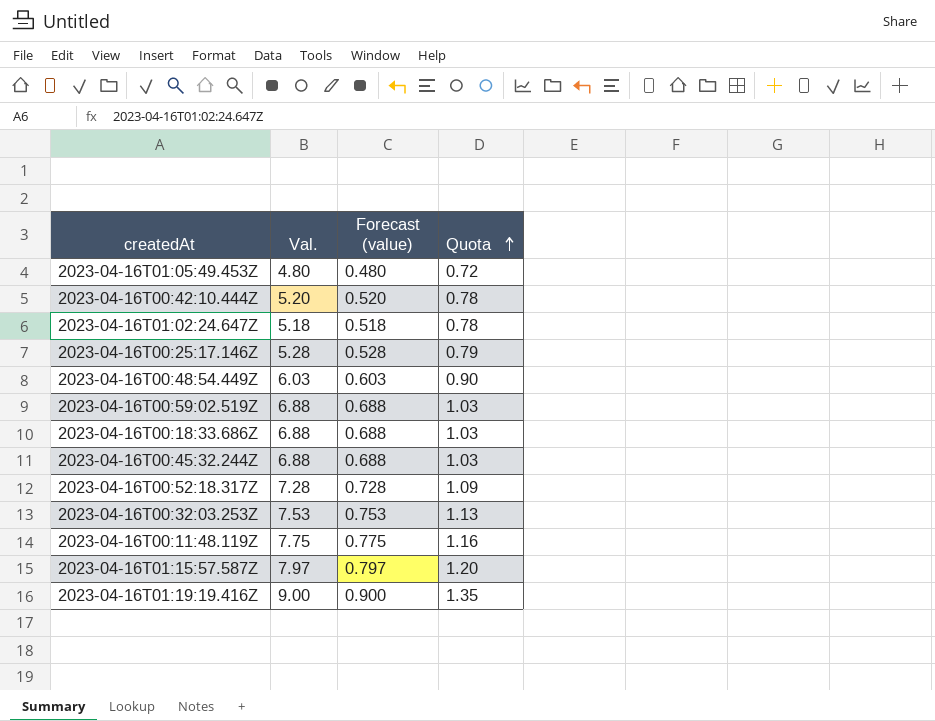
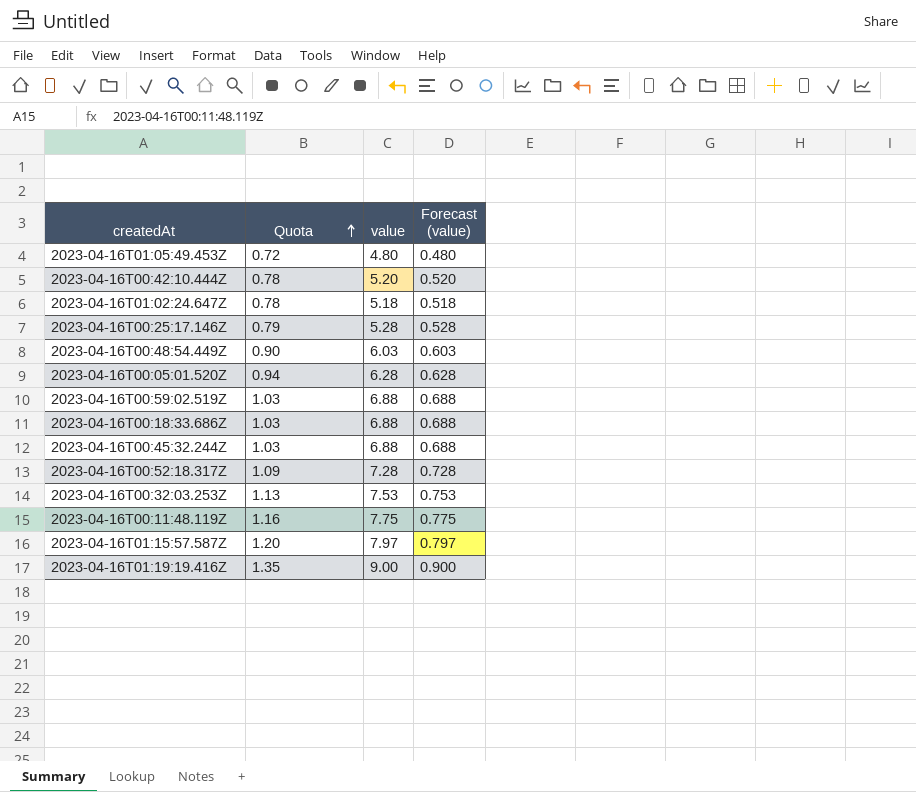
column Quota | position: 4 -> 2
column name: Val. -> value
row 2023-04-16T00:05:01.520Z: none -> 0.94 | 6.28 | 0.628

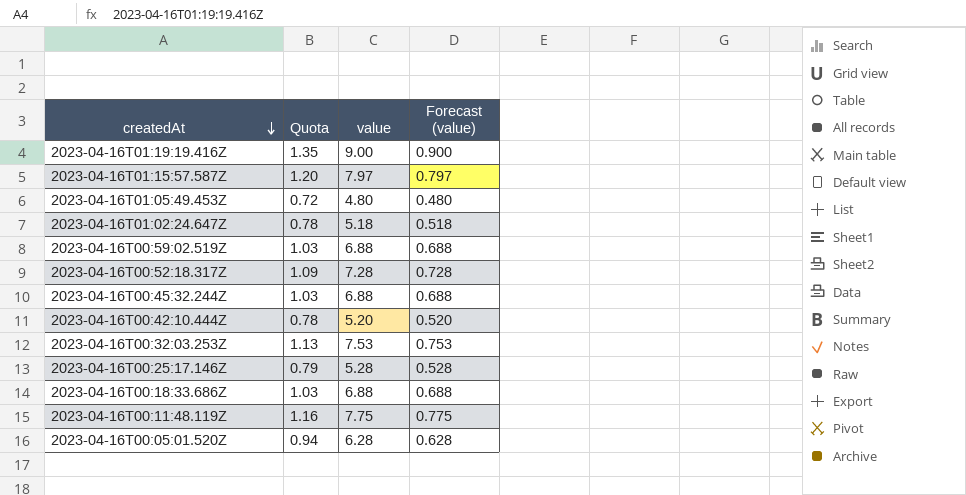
row order: Quota ascending -> createdAt descending
row 2023-04-16T00:48:54.449Z: 0.90 | 6.03 | 0.603 -> none

